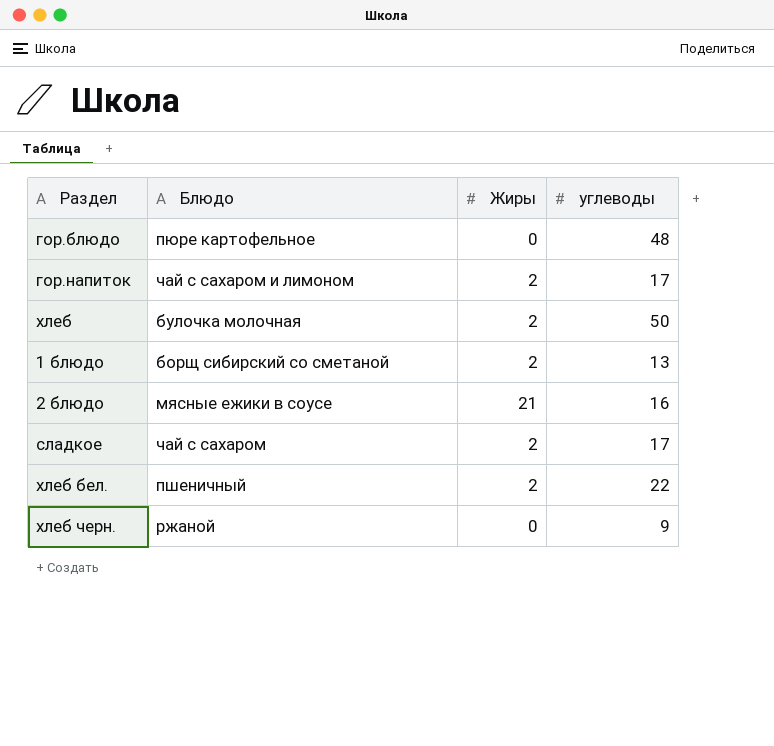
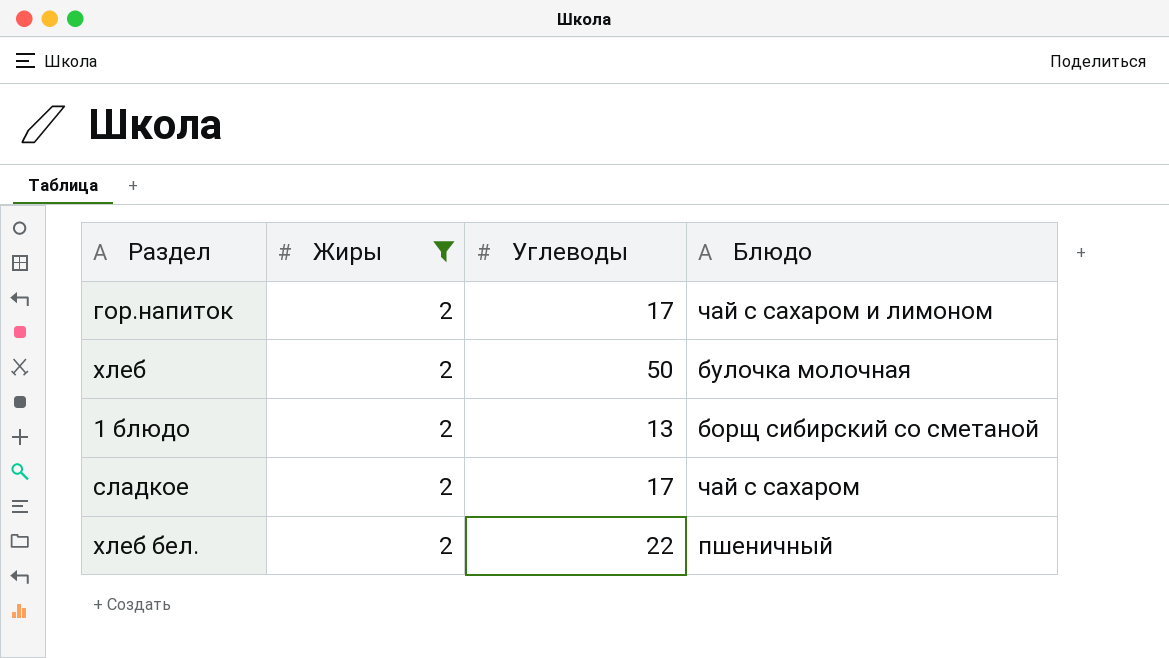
filter: none -> Жиры = 2
column name: углеводы -> Углеводы
column Блюдо | position: 2 -> 4

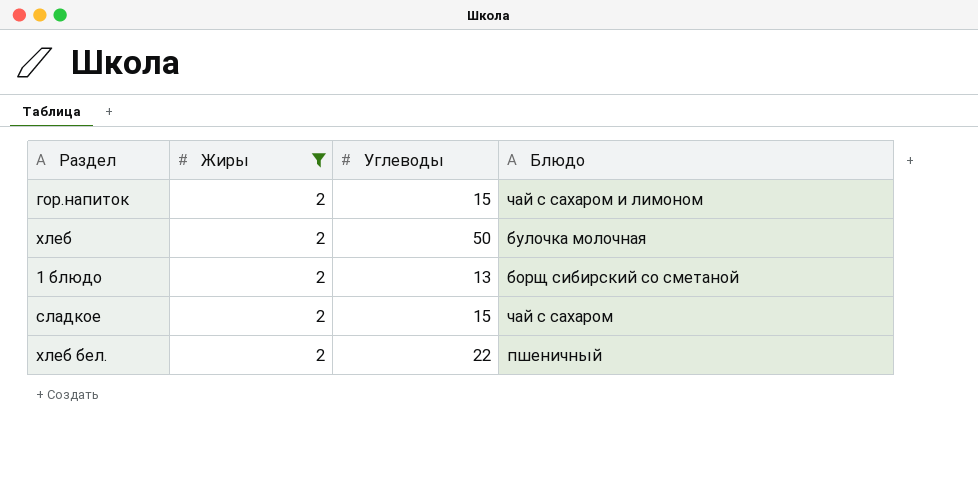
гор.напиток | Углеводы: 17 -> 15
сладкое | Углеводы: 17 -> 15

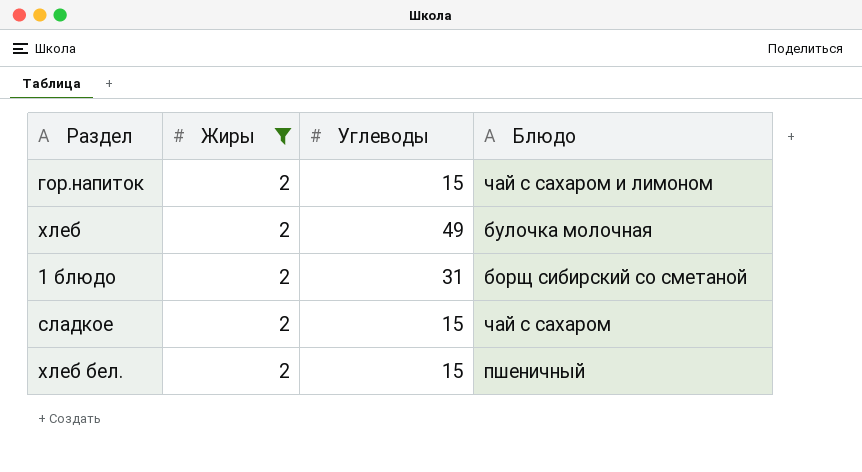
хлеб | Углеводы: 50 -> 49
1 блюдо | Углеводы: 13 -> 31
хлеб бел. | Углеводы: 22 -> 15

